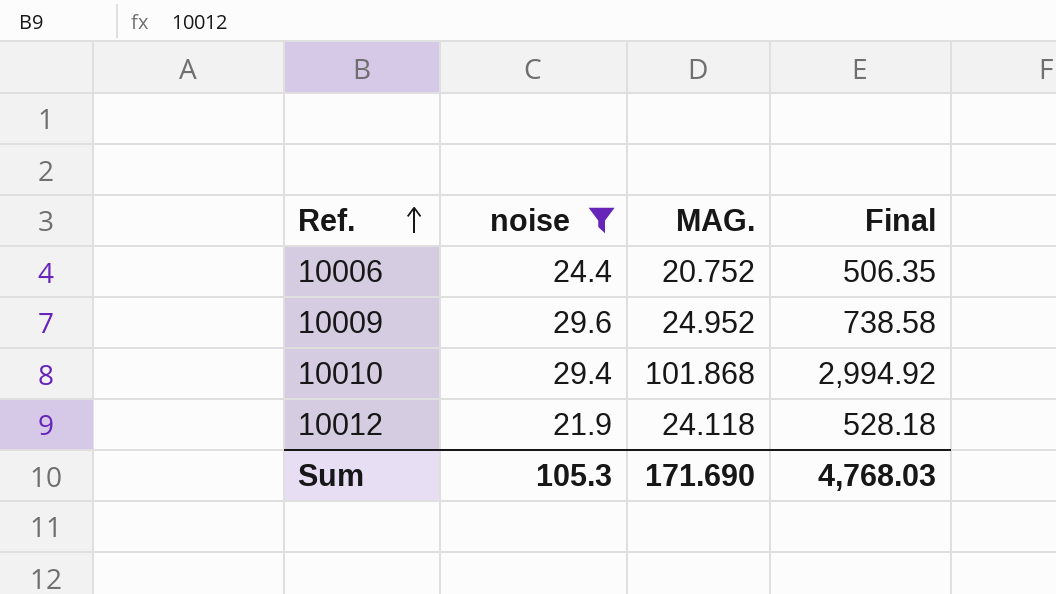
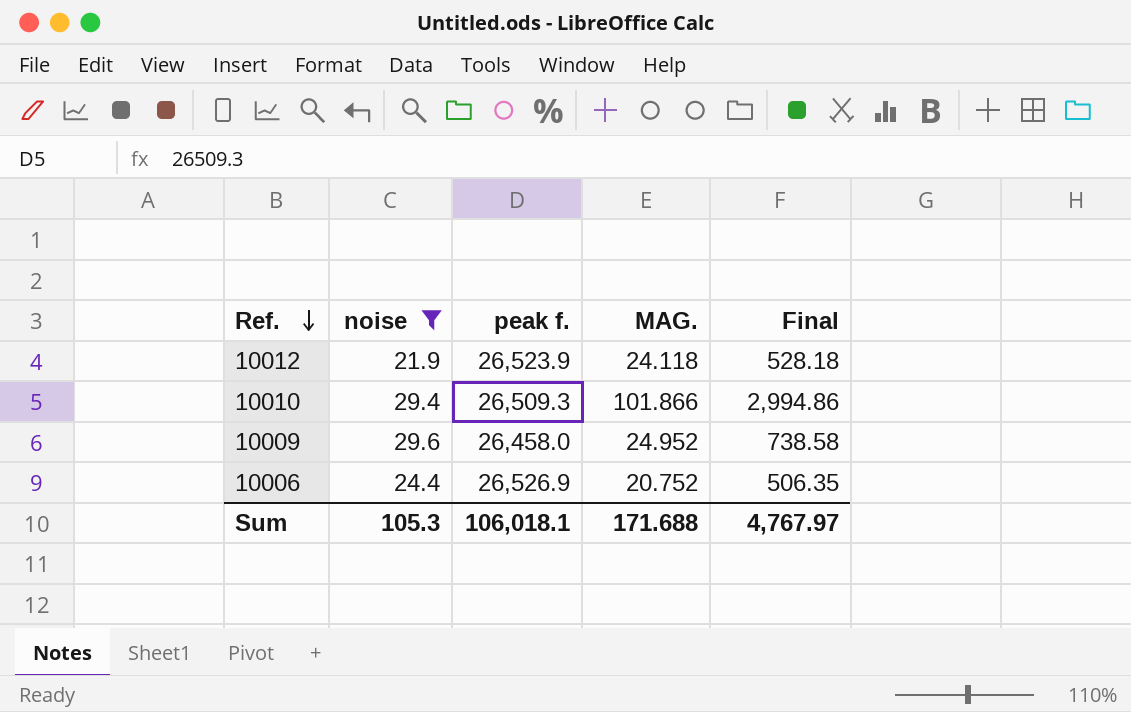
row order: Ref. ascending -> Ref. descending
column peak f. | position: none -> 3
10010 | MAG.: 101.868 -> 101.866
10010 | Final: 2,994.92 -> 2,994.86
Sum | MAG.: 171.690 -> 171.688
Sum | Final: 4,768.03 -> 4,767.97

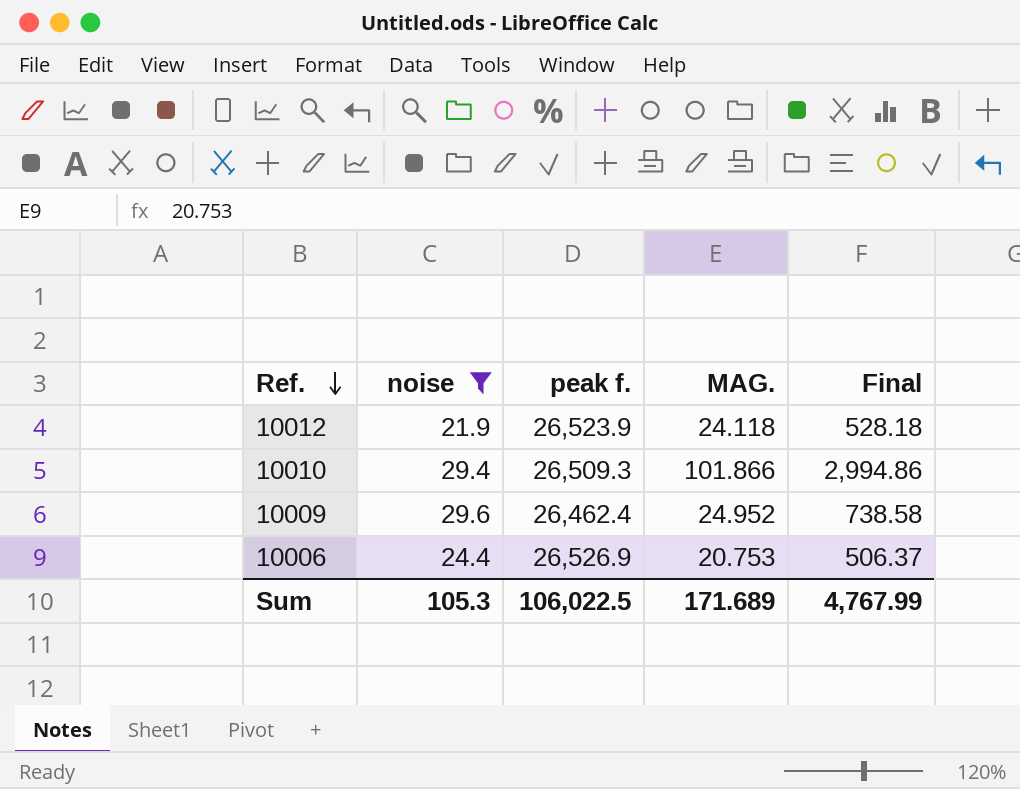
10009 | peak f.: 26,458.0 -> 26,462.4
10006 | MAG.: 20.752 -> 20.753
10006 | Final: 506.35 -> 506.37
Sum | peak f.: 106,018.1 -> 106,022.5
Sum | MAG.: 171.688 -> 171.689
Sum | Final: 4,767.97 -> 4,767.99

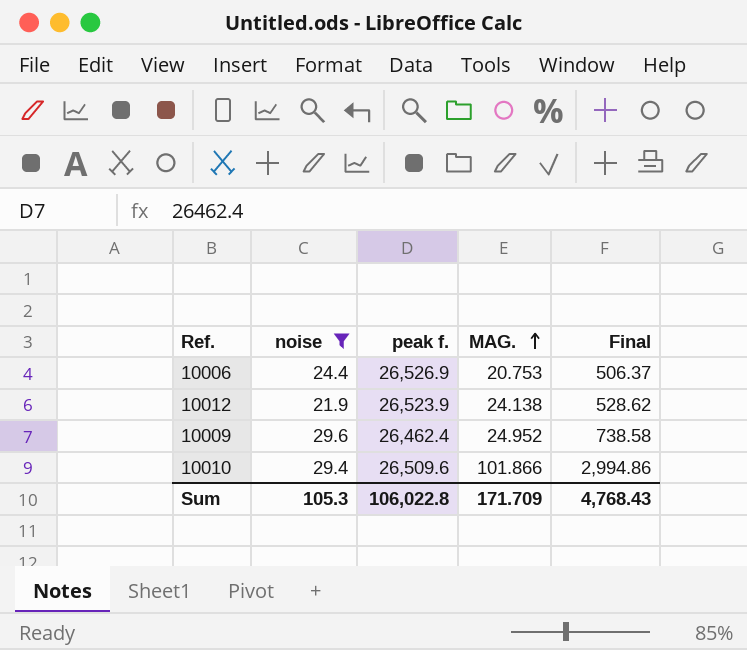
row order: Ref. descending -> MAG. ascending
10012 | MAG.: 24.118 -> 24.138
10012 | Final: 528.18 -> 528.62
10010 | peak f.: 26,509.3 -> 26,509.6
Sum | peak f.: 106,022.5 -> 106,022.8
Sum | MAG.: 171.689 -> 171.709
Sum | Final: 4,767.99 -> 4,768.43

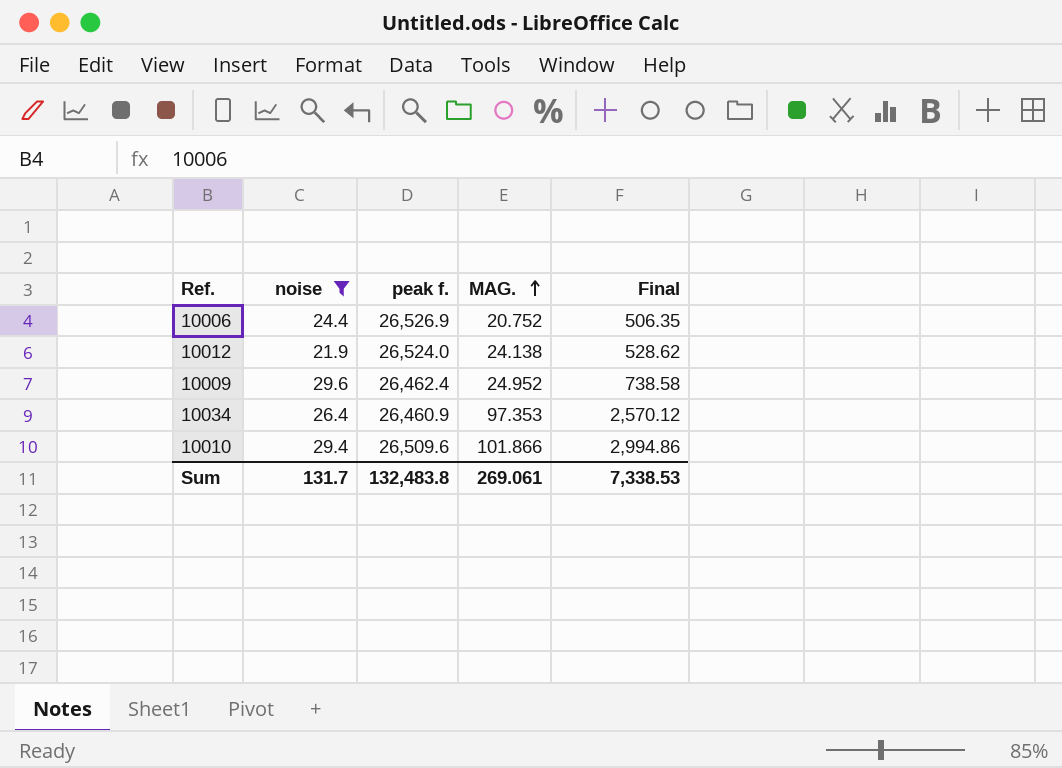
10006 | MAG.: 20.753 -> 20.752
10006 | Final: 506.37 -> 506.35
10012 | peak f.: 26,523.9 -> 26,524.0
row 10034: none -> 26.4 | 26,460.9 | 97.353 | 2,570.12
Sum | noise: 105.3 -> 131.7
Sum | peak f.: 106,022.8 -> 132,483.8
Sum | MAG.: 171.709 -> 269.061
Sum | Final: 4,768.43 -> 7,338.53

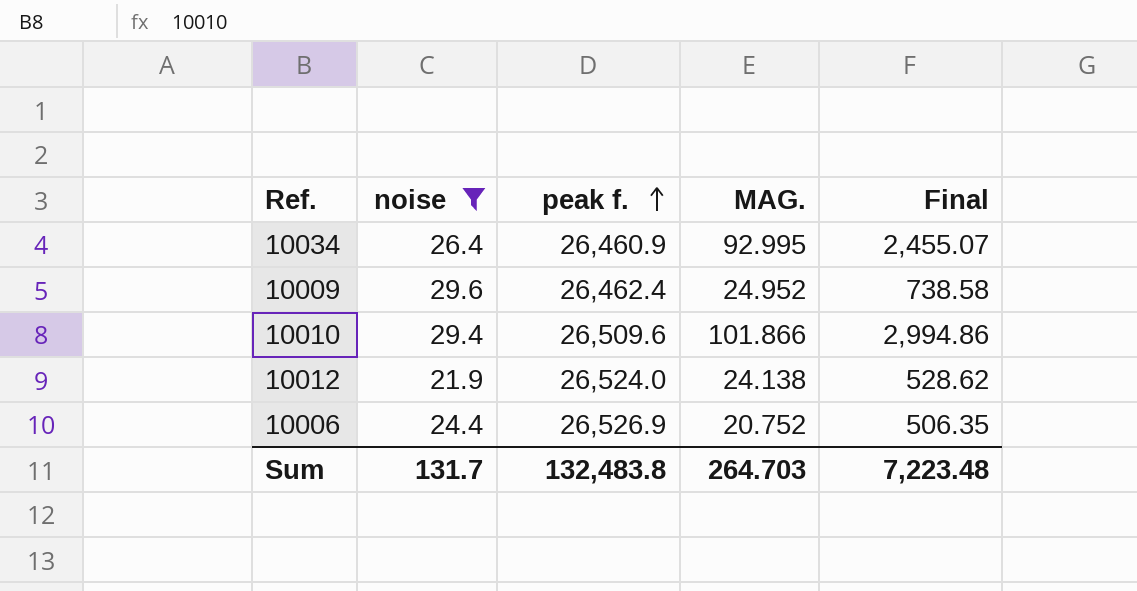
row order: MAG. ascending -> peak f. ascending
10034 | MAG.: 97.353 -> 92.995
10034 | Final: 2,570.12 -> 2,455.07
Sum | MAG.: 269.061 -> 264.703
Sum | Final: 7,338.53 -> 7,223.48

